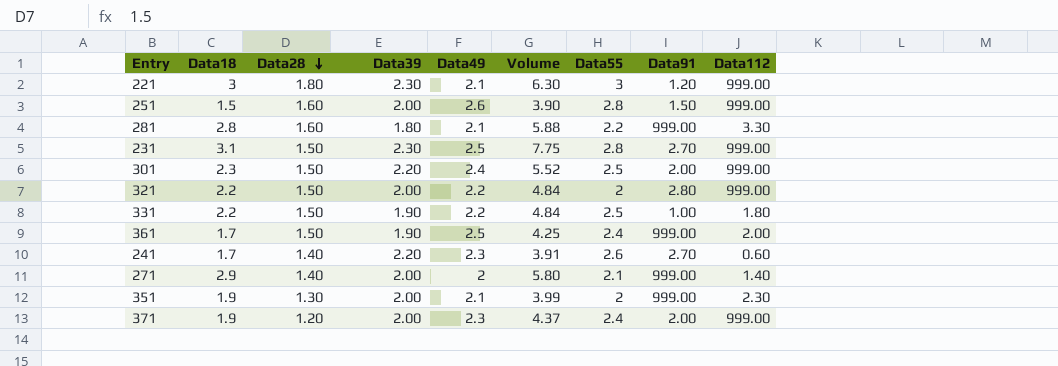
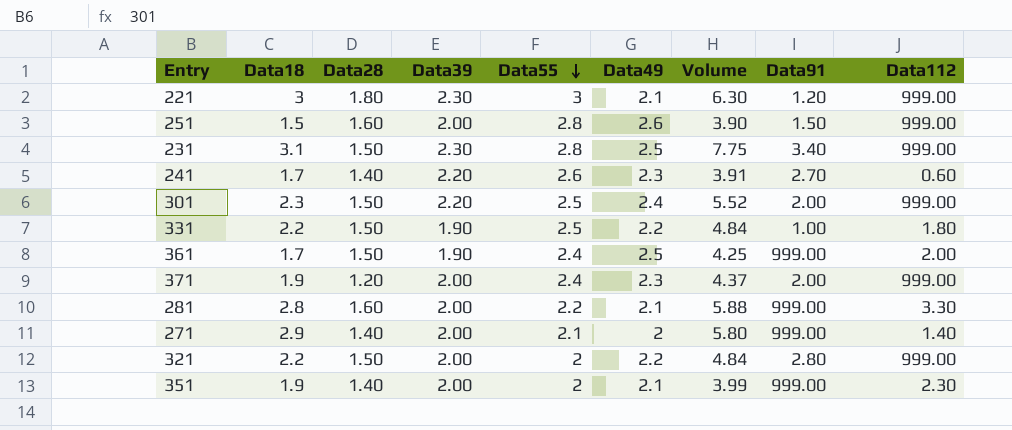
row order: Data28 descending -> Data55 descending
column Data55 | position: 7 -> 5
231 | Data91: 2.70 -> 3.40
281 | Data39: 1.80 -> 2.00
351 | Data28: 1.30 -> 1.40

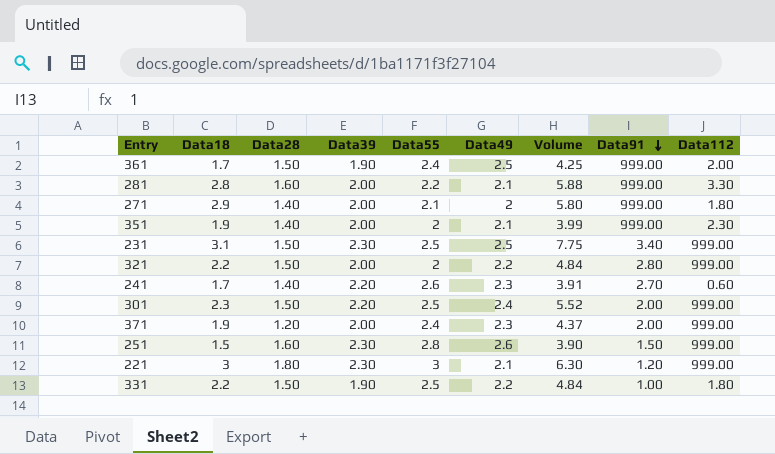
row order: Data55 descending -> Data91 descending
271 | Data112: 1.40 -> 1.80
231 | Data55: 2.8 -> 2.5
251 | Data39: 2.00 -> 2.30

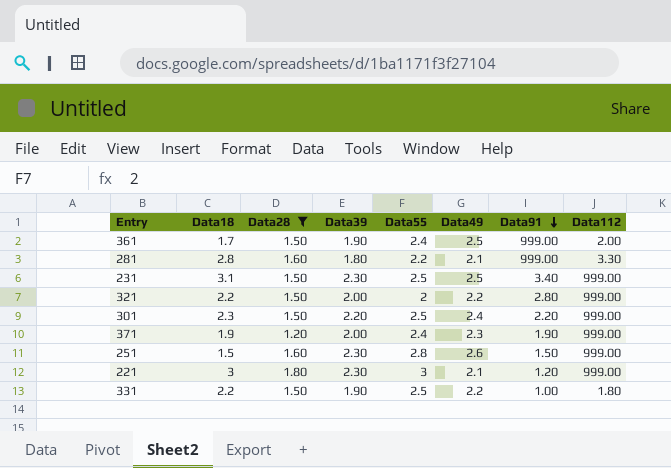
filter: none -> Data28 != 1.40
column Volume | formula: [Data18] * [Data49] -> none
281 | Data39: 2.00 -> 1.80
301 | Data91: 2.00 -> 2.20
371 | Data91: 2.00 -> 1.90

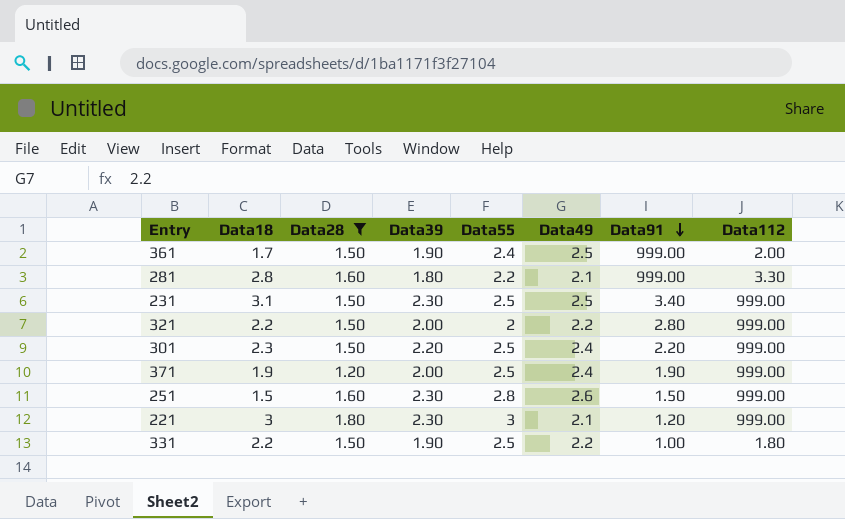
371 | Data55: 2.4 -> 2.5
371 | Data49: 2.3 -> 2.4

